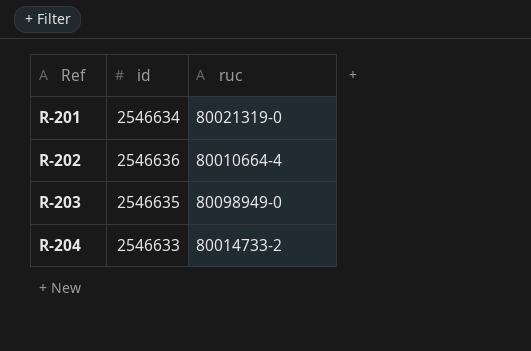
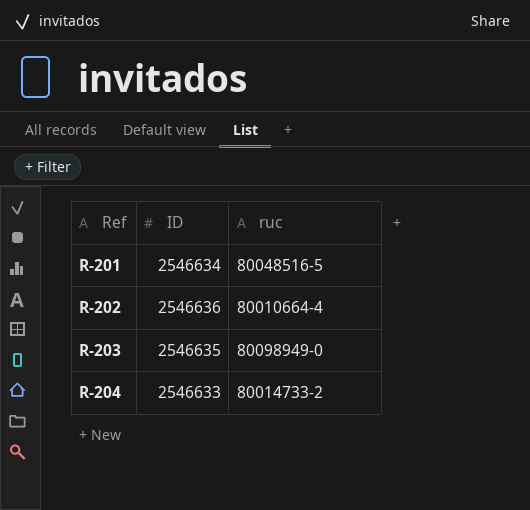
column name: id -> ID
R-201 | ruc: 80021319-0 -> 80048516-5

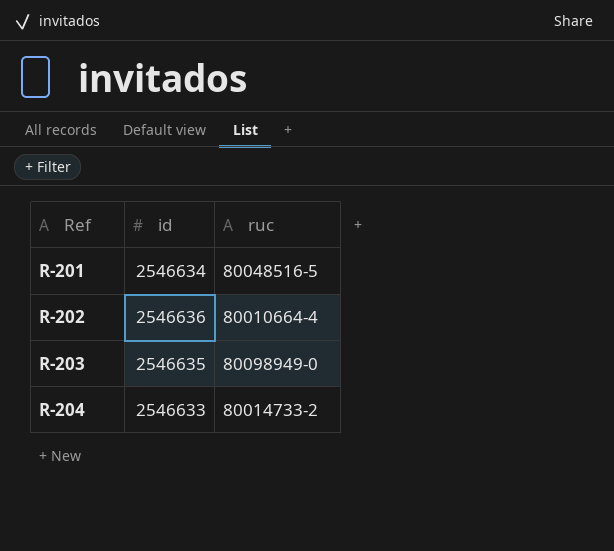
column name: ID -> id

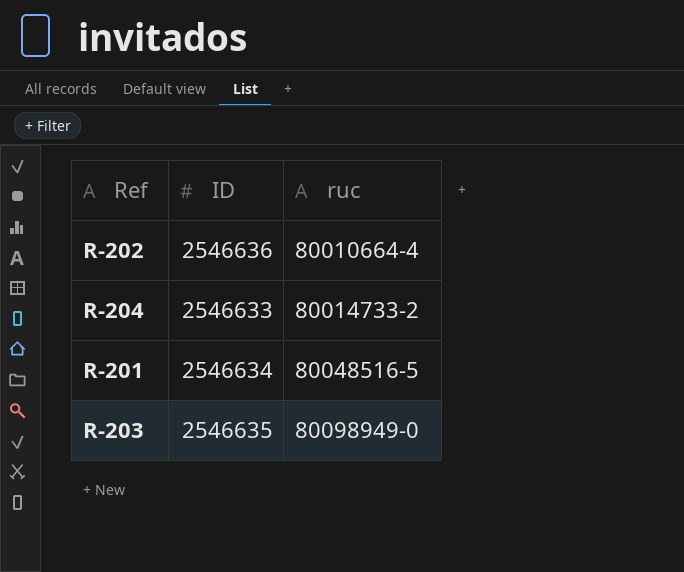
row order: Ref ascending -> ruc ascending
column name: id -> ID

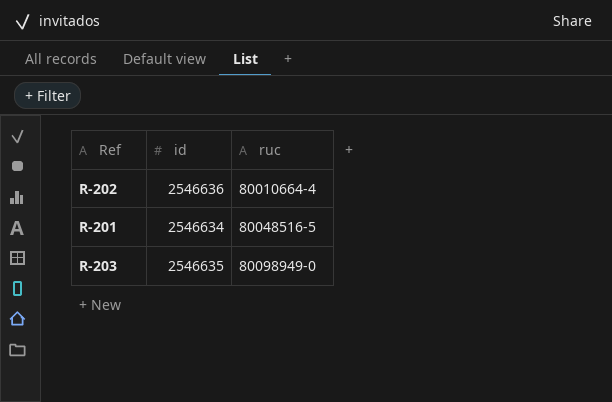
column name: ID -> id
row R-204: 2546633 | 80014733-2 -> none

